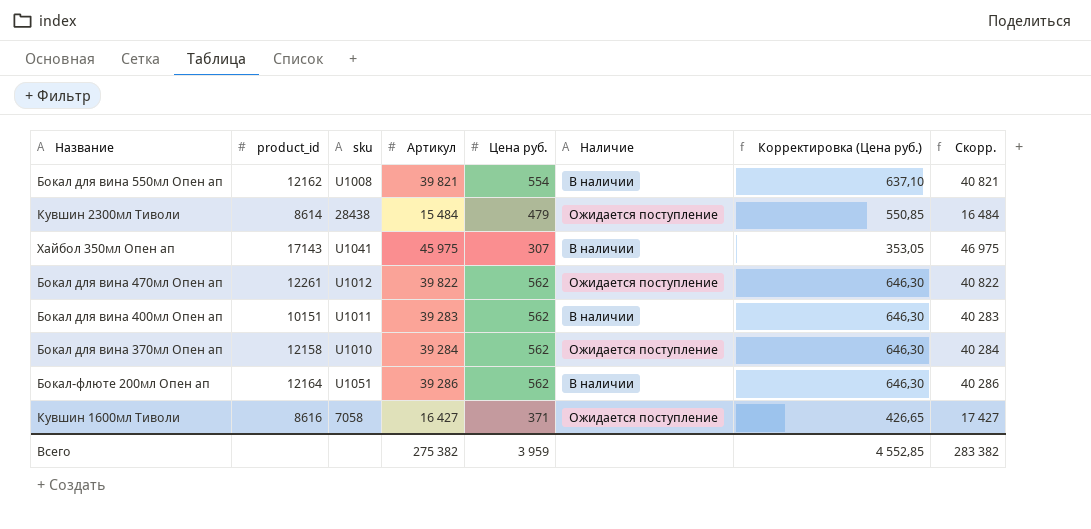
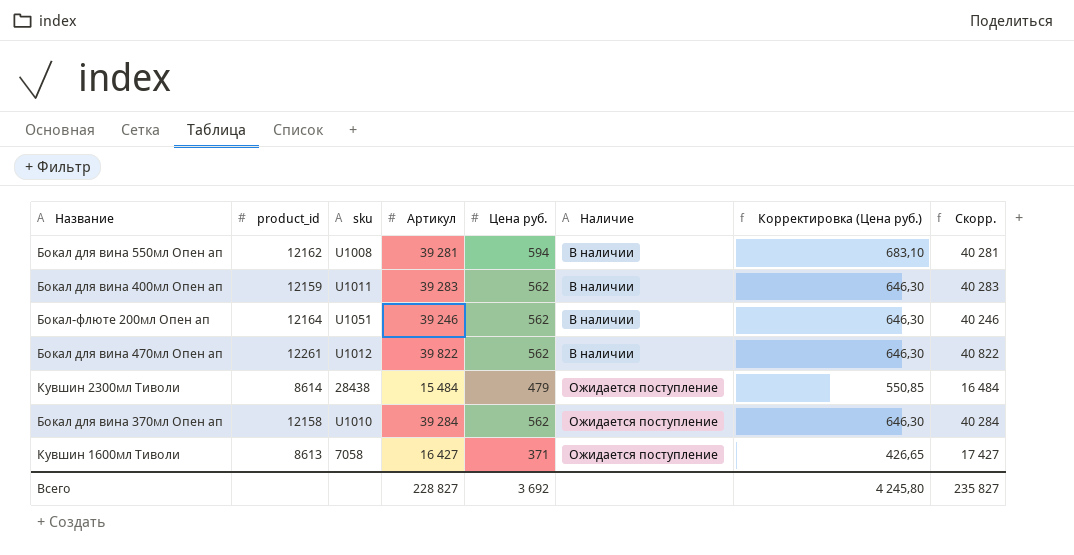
row order: none -> Наличие ascending
row Хайбол 350мл Опен ап: 17143 | U1041 | 45 975 | 307 | В наличии | 353,05 | 46 975 -> none
Бокал для вина 550мл Опен ап | Артикул: 39 821 -> 39 281
Бокал для вина 550мл Опен ап | Цена руб.: 554 -> 594
Бокал для вина 550мл Опен ап | Корректировка (Цена руб.): 637,10 -> 683,10
Бокал для вина 550мл Опен ап | Скорр.: 40 821 -> 40 281
Бокал для вина 400мл Опен ап | product_id: 10151 -> 12159
Бокал-флюте 200мл Опен ап | Артикул: 39 286 -> 39 246
Бокал-флюте 200мл Опен ап | Скорр.: 40 286 -> 40 246
Бокал для вина 470мл Опен ап | Наличие: Ожидается поступление -> В наличии
Кувшин 1600мл Тиволи | product_id: 8616 -> 8613
Всего | Артикул: 275 382 -> 228 827
Всего | Цена руб.: 3 959 -> 3 692
Всего | Корректировка (Цена руб.): 4 552,85 -> 4 245,80
Всего | Скорр.: 283 382 -> 235 827

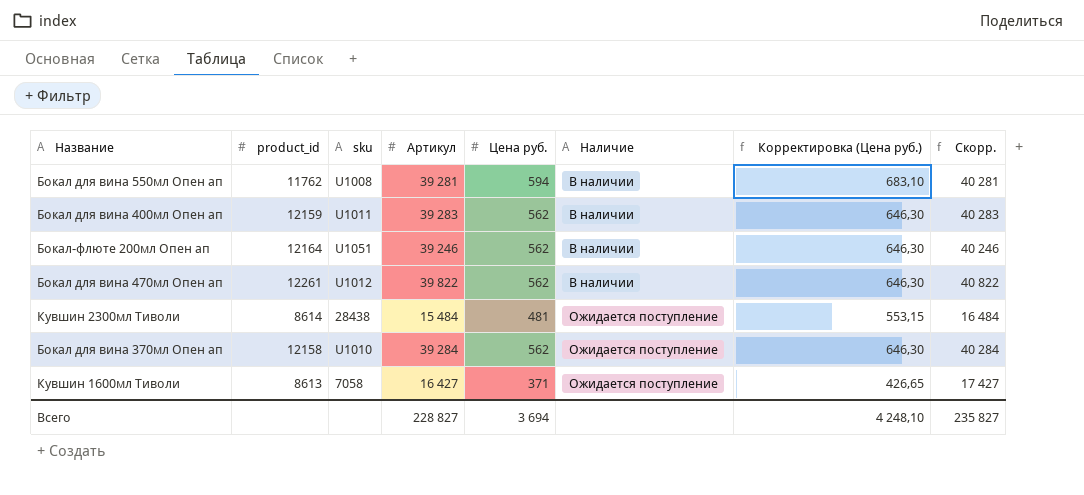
Бокал для вина 550мл Опен ап | product_id: 12162 -> 11762
Кувшин 2300мл Тиволи | Цена руб.: 479 -> 481
Кувшин 2300мл Тиволи | Корректировка (Цена руб.): 550,85 -> 553,15
Всего | Цена руб.: 3 692 -> 3 694
Всего | Корректировка (Цена руб.): 4 245,80 -> 4 248,10

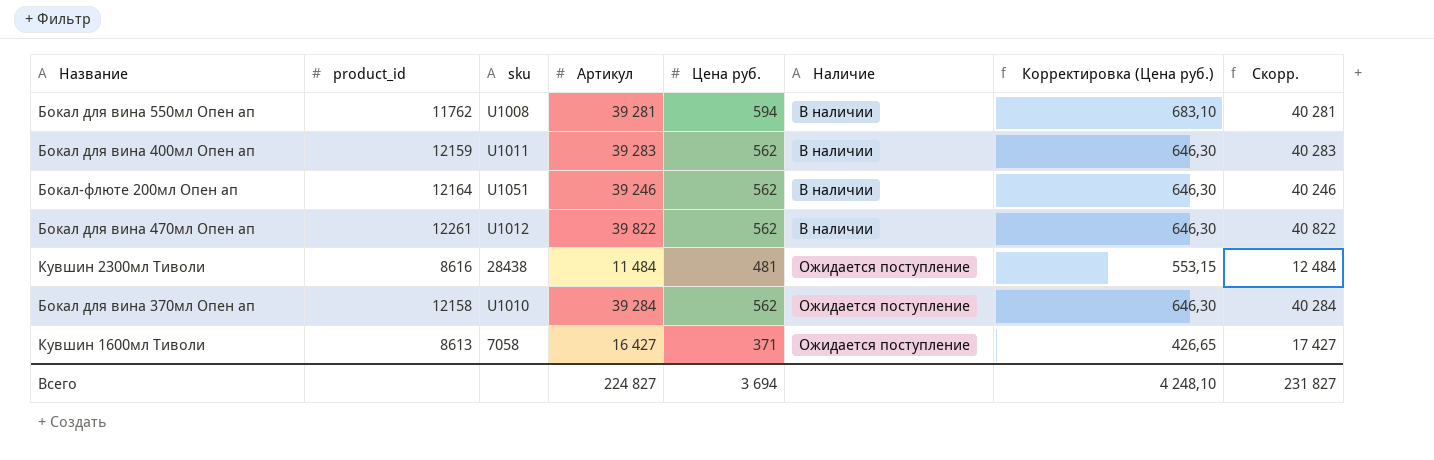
Кувшин 2300мл Тиволи | product_id: 8614 -> 8616
Кувшин 2300мл Тиволи | Артикул: 15 484 -> 11 484
Кувшин 2300мл Тиволи | Скорр.: 16 484 -> 12 484
Всего | Артикул: 228 827 -> 224 827
Всего | Скорр.: 235 827 -> 231 827

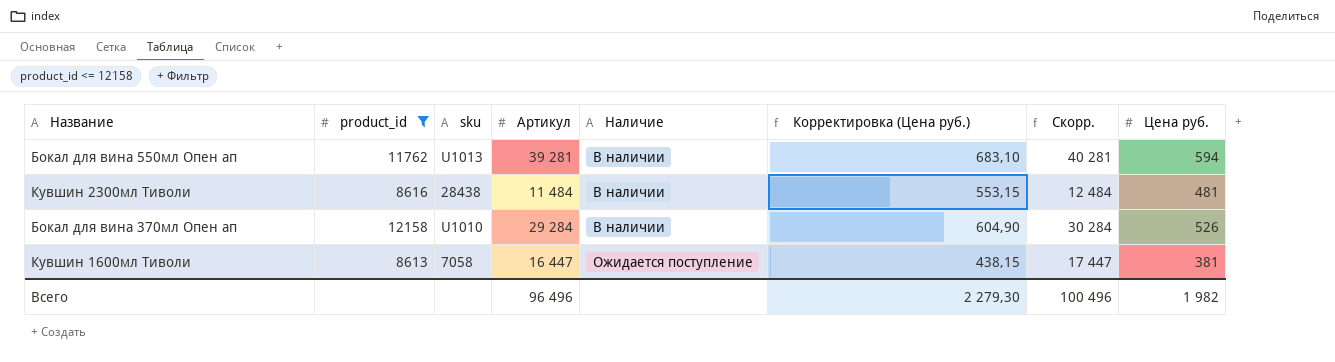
filter: none -> product_id <= 12158
column Цена руб. | position: 5 -> 8
Бокал для вина 550мл Опен ап | sku: U1008 -> U1013
Кувшин 2300мл Тиволи | Наличие: Ожидается поступление -> В наличии
Бокал для вина 370мл Опен ап | Артикул: 39 284 -> 29 284
Бокал для вина 370мл Опен ап | Наличие: Ожидается поступление -> В наличии
Бокал для вина 370мл Опен ап | Корректировка (Цена руб.): 646,30 -> 604,90
Бокал для вина 370мл Опен ап | Скорр.: 40 284 -> 30 284
Бокал для вина 370мл Опен ап | Цена руб.: 562 -> 526
Кувшин 1600мл Тиволи | Артикул: 16 427 -> 16 447
Кувшин 1600мл Тиволи | Корректировка (Цена руб.): 426,65 -> 438,15
Кувшин 1600мл Тиволи | Скорр.: 17 427 -> 17 447
Кувшин 1600мл Тиволи | Цена руб.: 371 -> 381
Всего | Артикул: 224 827 -> 96 496
Всего | Корректировка (Цена руб.): 4 248,10 -> 2 279,30
Всего | Скорр.: 231 827 -> 100 496
Всего | Цена руб.: 3 694 -> 1 982

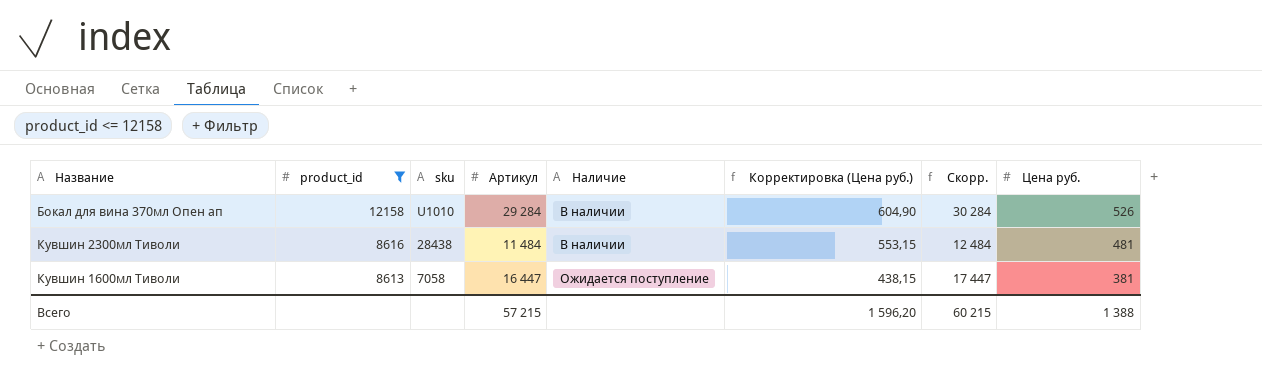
row order: Наличие ascending -> product_id descending
row Бокал для вина 550мл Опен ап: 11762 | U1013 | 39 281 | В наличии | 683,10 | 40 281 | 594 -> none
Всего | Артикул: 96 496 -> 57 215
Всего | Корректировка (Цена руб.): 2 279,30 -> 1 596,20
Всего | Скорр.: 100 496 -> 60 215
Всего | Цена руб.: 1 982 -> 1 388

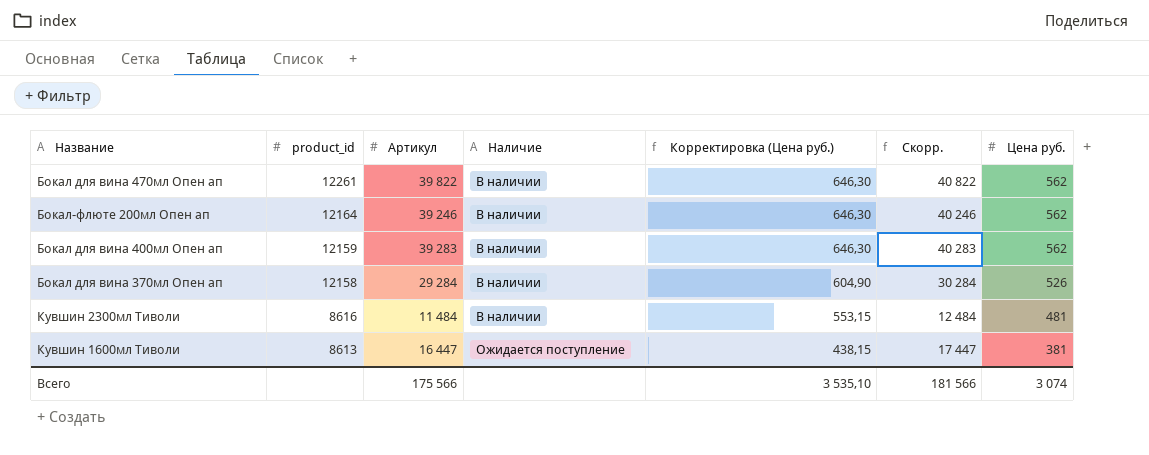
filter: product_id <= 12158 -> none
column sku | position: 3 -> none
Всего | Артикул: 57 215 -> 175 566
Всего | Корректировка (Цена руб.): 1 596,20 -> 3 535,10
Всего | Скорр.: 60 215 -> 181 566
Всего | Цена руб.: 1 388 -> 3 074

